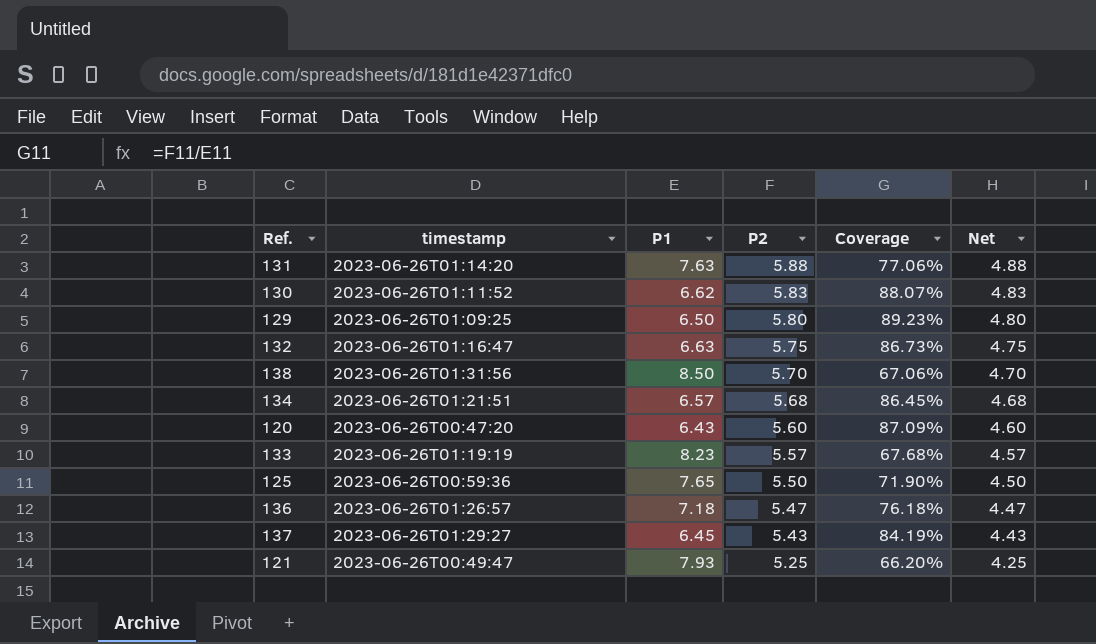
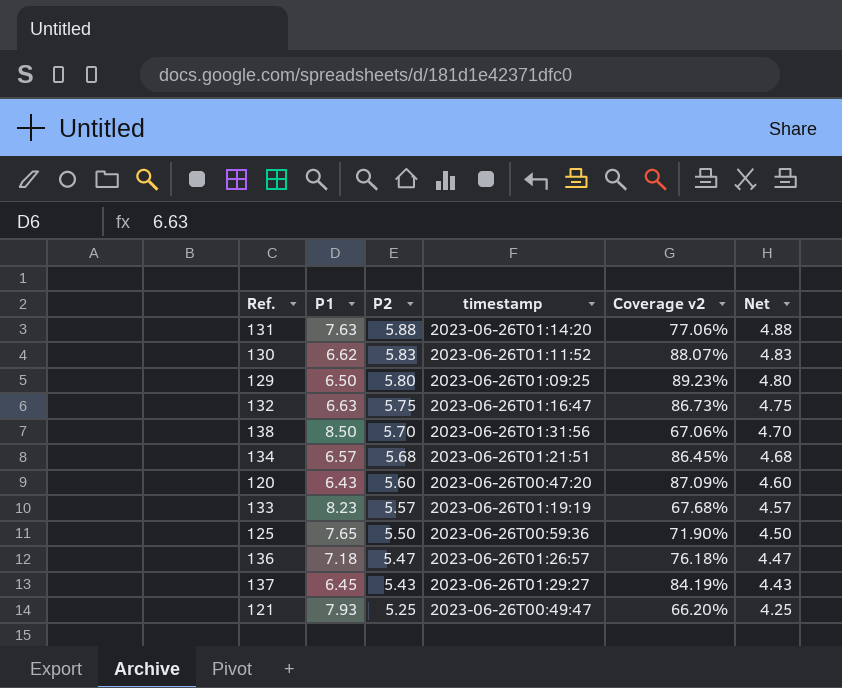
column timestamp | position: 2 -> 4
column name: Coverage -> Coverage v2

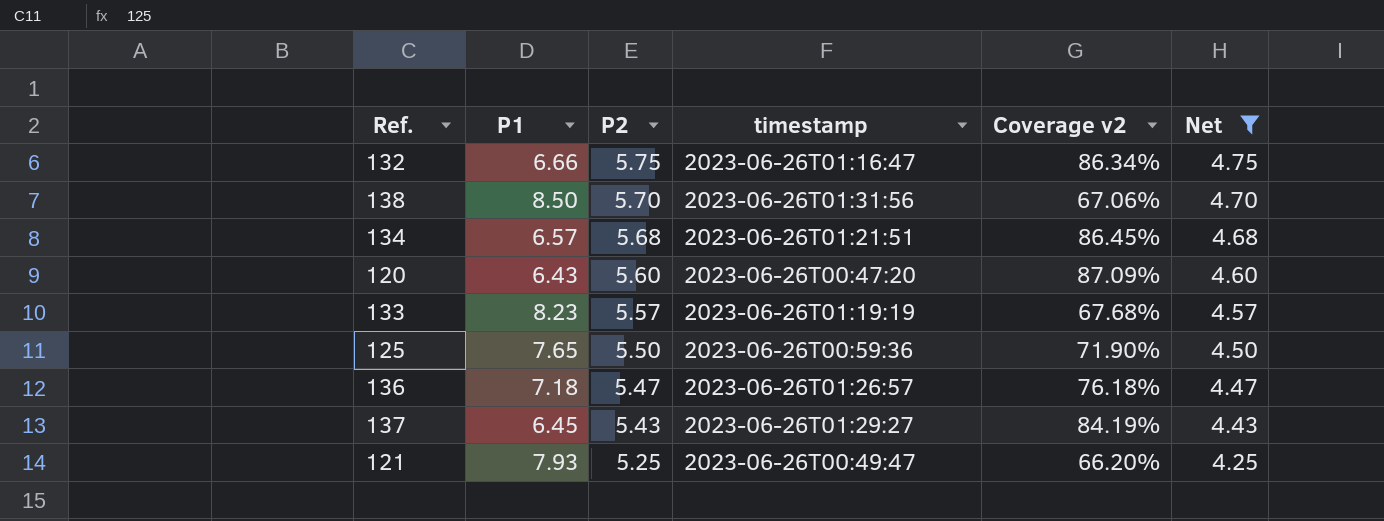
filter: none -> Net <= 4.75
132 | P1: 6.63 -> 6.66
132 | Coverage v2: 86.73% -> 86.34%

